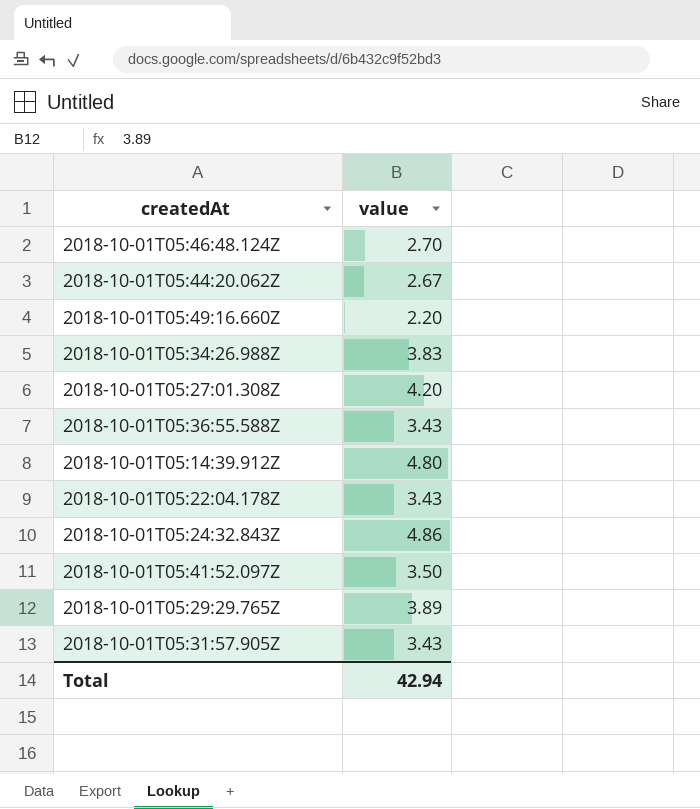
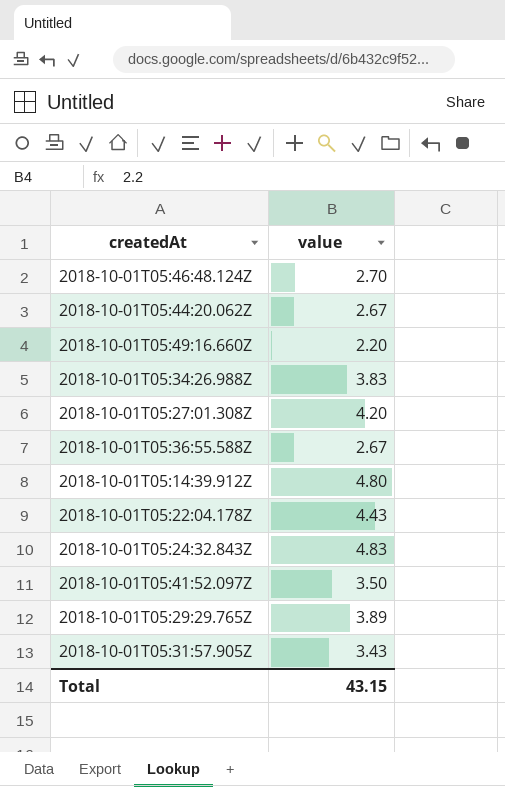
2018-10-01T05:36:55.588Z | value: 3.43 -> 2.67
2018-10-01T05:22:04.178Z | value: 3.43 -> 4.43
2018-10-01T05:24:32.843Z | value: 4.86 -> 4.83
Total | value: 42.94 -> 43.15

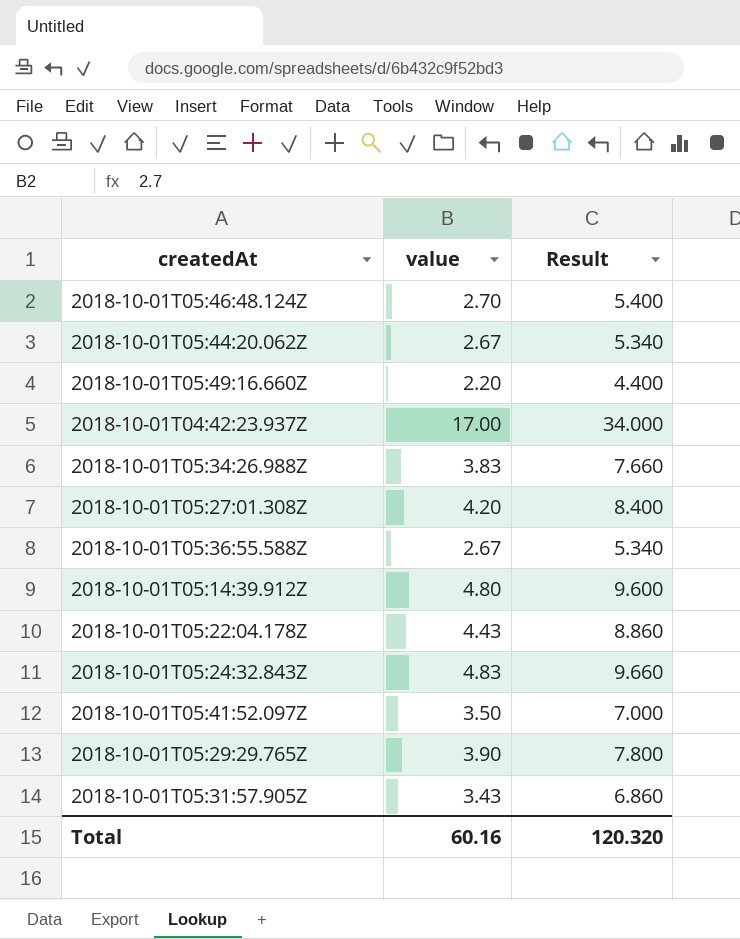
column Result | formula: none -> [value] * 2
row 2018-10-01T04:42:23.937Z: none -> 17.00 | 34.000
2018-10-01T05:29:29.765Z | value: 3.89 -> 3.90
Total | value: 43.15 -> 60.16

